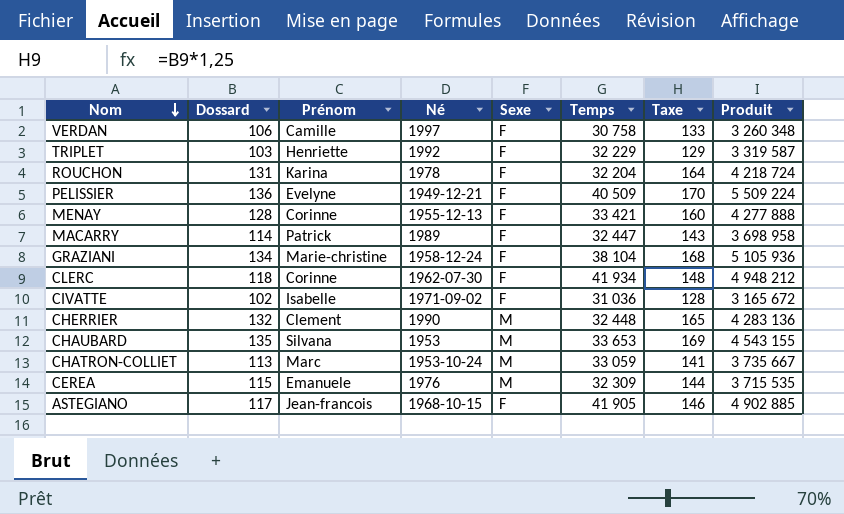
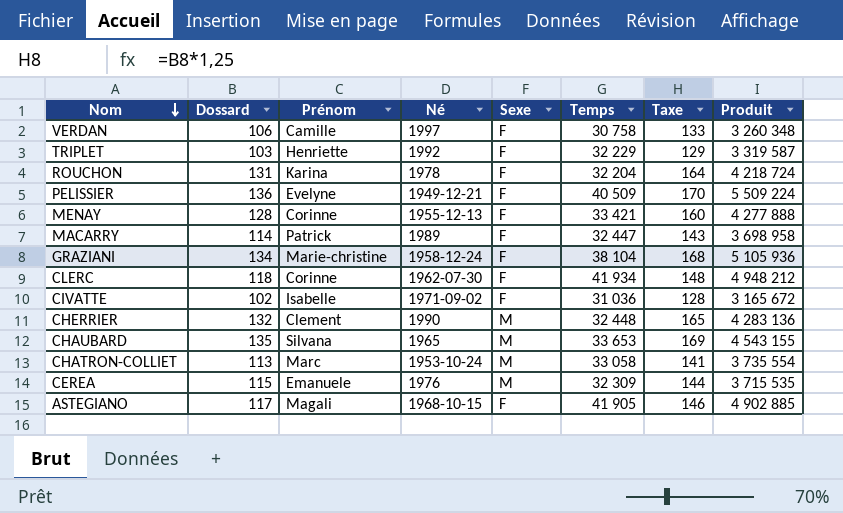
CHAUBARD | Né: 1953 -> 1965
CHATRON-COLLIET | Temps: 33 059 -> 33 058
CHATRON-COLLIET | Produit: 3 735 667 -> 3 735 554
ASTEGIANO | Prénom: Jean-francois -> Magali

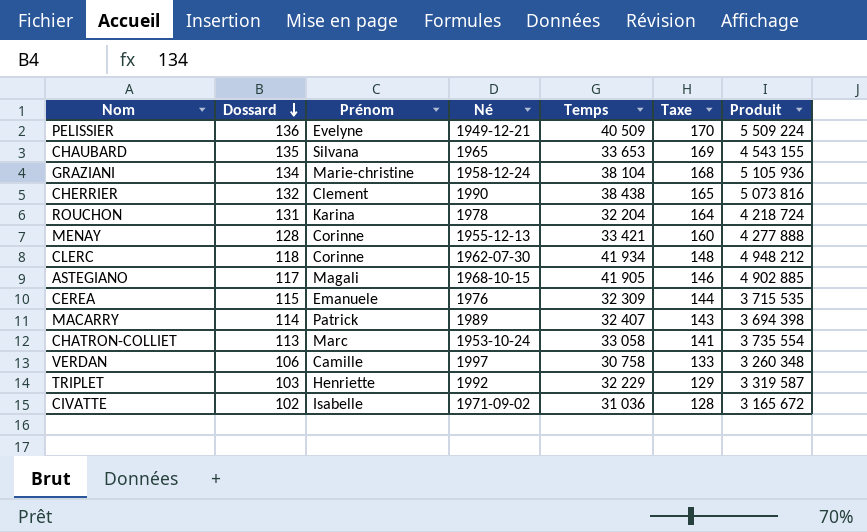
row order: Nom descending -> Dossard descending
column Sexe | position: 5 -> none
CHERRIER | Temps: 32 448 -> 38 438
CHERRIER | Produit: 4 283 136 -> 5 073 816
MACARRY | Temps: 32 447 -> 32 407
MACARRY | Produit: 3 698 958 -> 3 694 398

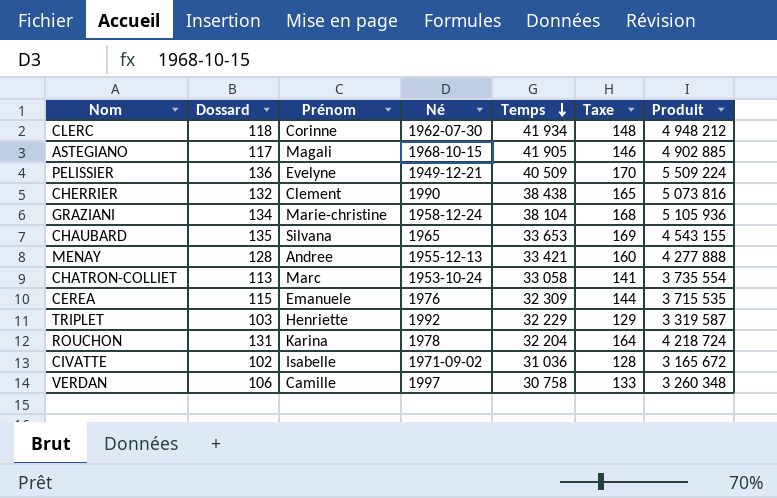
row order: Dossard descending -> Temps descending
row MACARRY: 114 | Patrick | 1989 | 32 407 | 143 | 3 694 398 -> none
MENAY | Prénom: Corinne -> Andree

